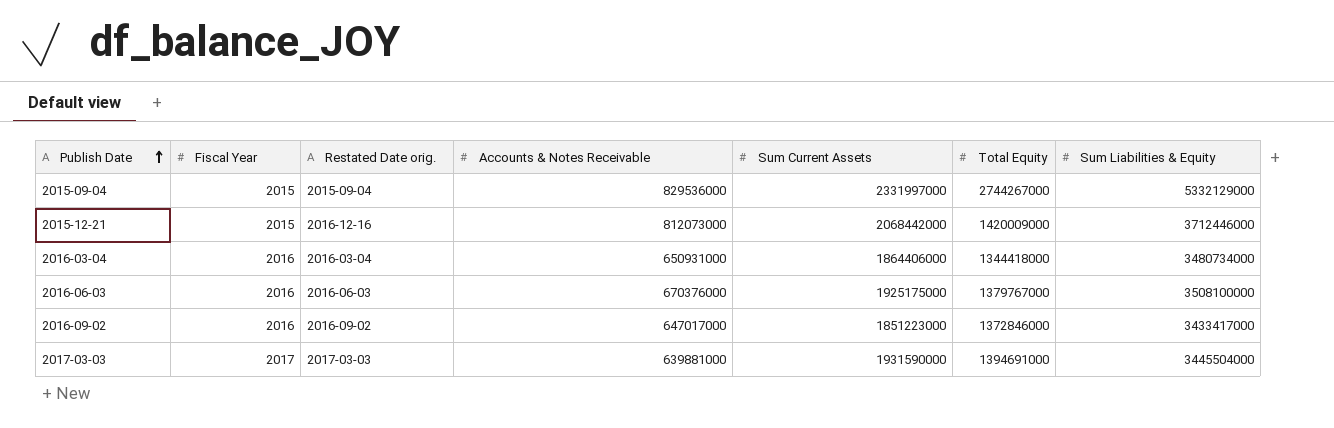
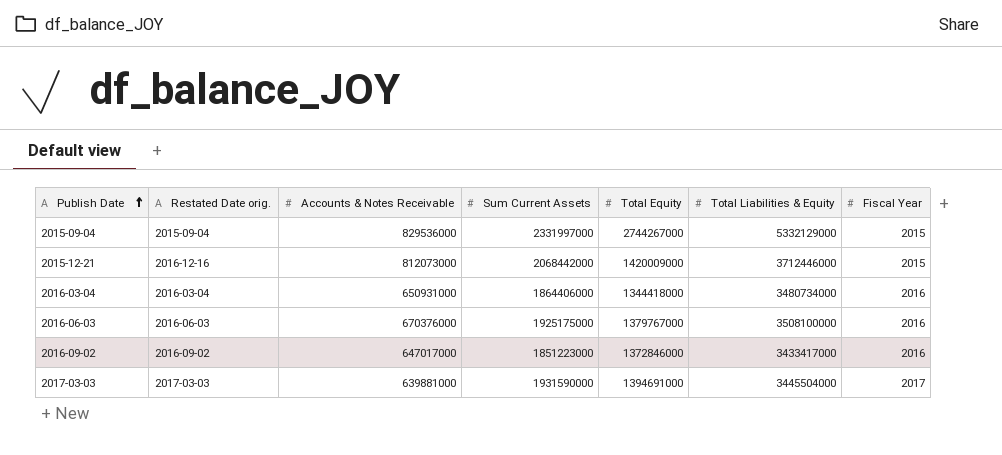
column name: Sum Liabilities & Equity -> Total Liabilities & Equity
column Fiscal Year | position: 2 -> 7

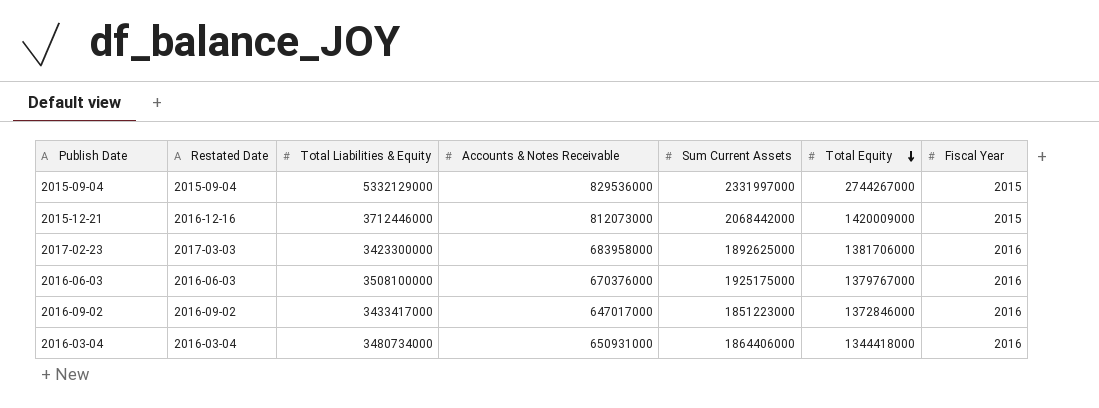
row order: Publish Date ascending -> Total Equity descending
column name: Restated Date orig. -> Restated Date
column Total Liabilities & Equity | position: 6 -> 3
row 2017-03-03: 2017-03-03 | 639881000 | 1931590000 | 1394691000 | 3445504000 | 2017 -> none
row 2017-02-23: none -> 2017-03-03 | 3423300000 | 683958000 | 1892625000 | 1381706000 | 2016

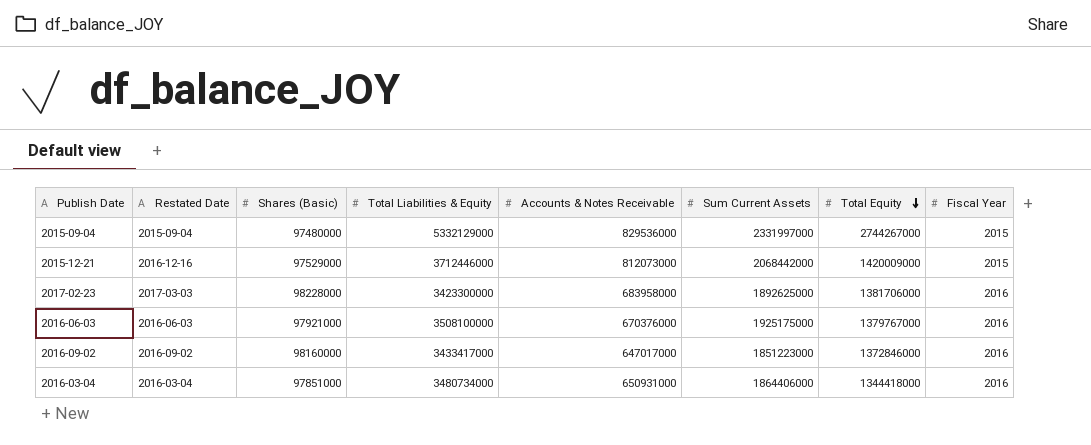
column Shares (Basic) | position: none -> 3

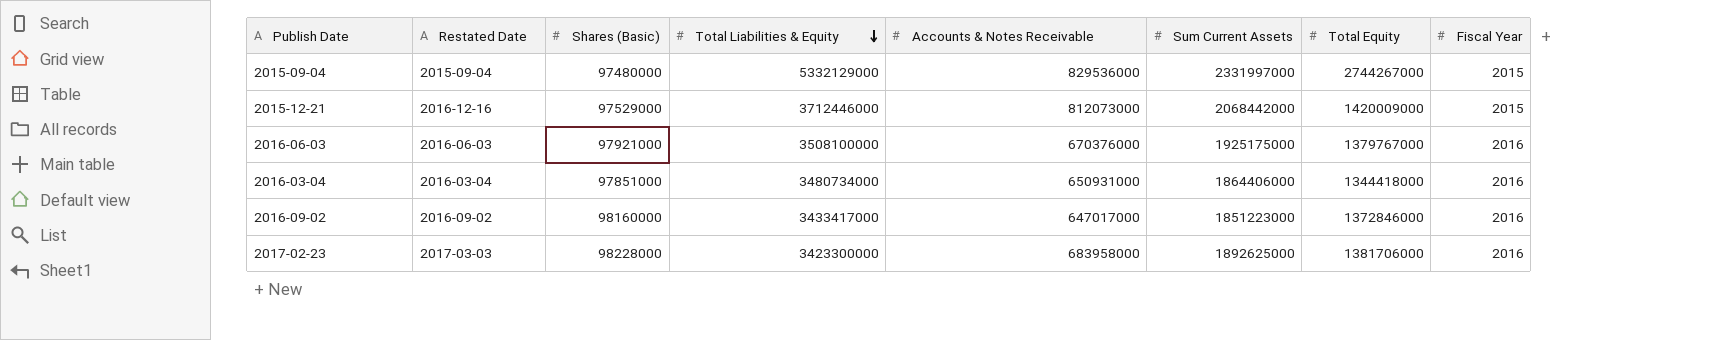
row order: Total Equity descending -> Total Liabilities & Equity descending

